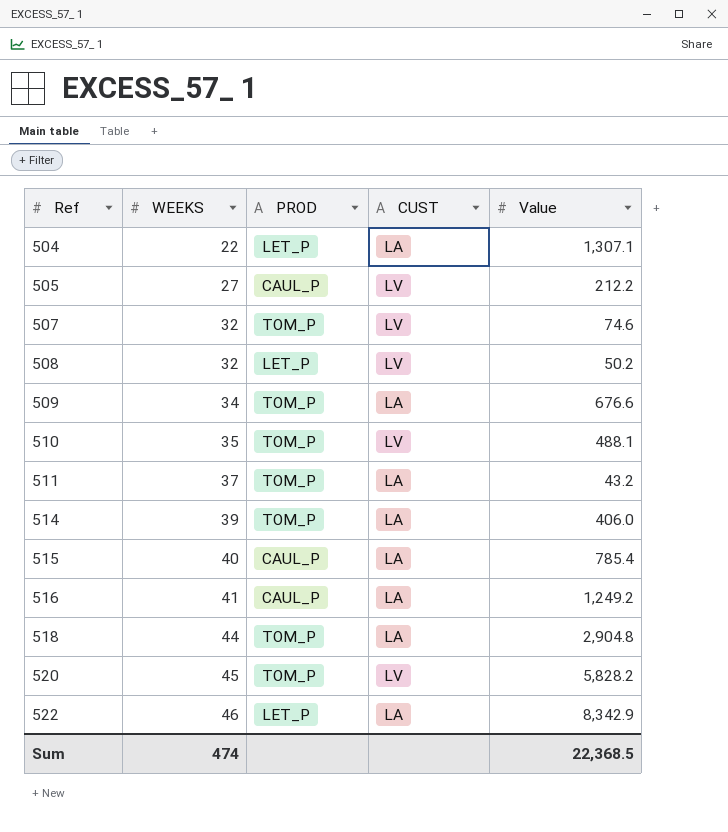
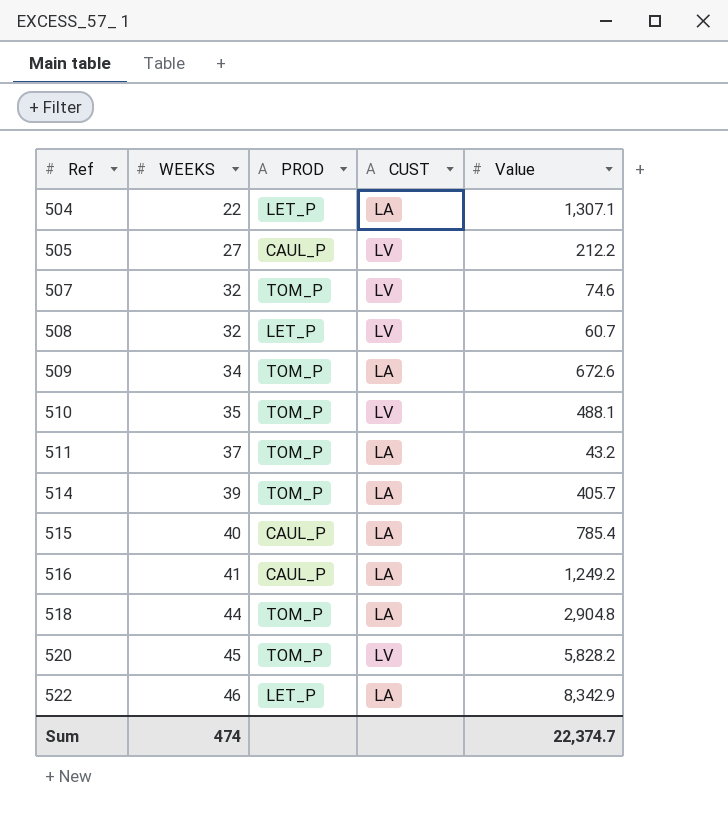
508 | Value: 50.2 -> 60.7
509 | Value: 676.6 -> 672.6
514 | Value: 406.0 -> 405.7
Sum | Value: 22,368.5 -> 22,374.7

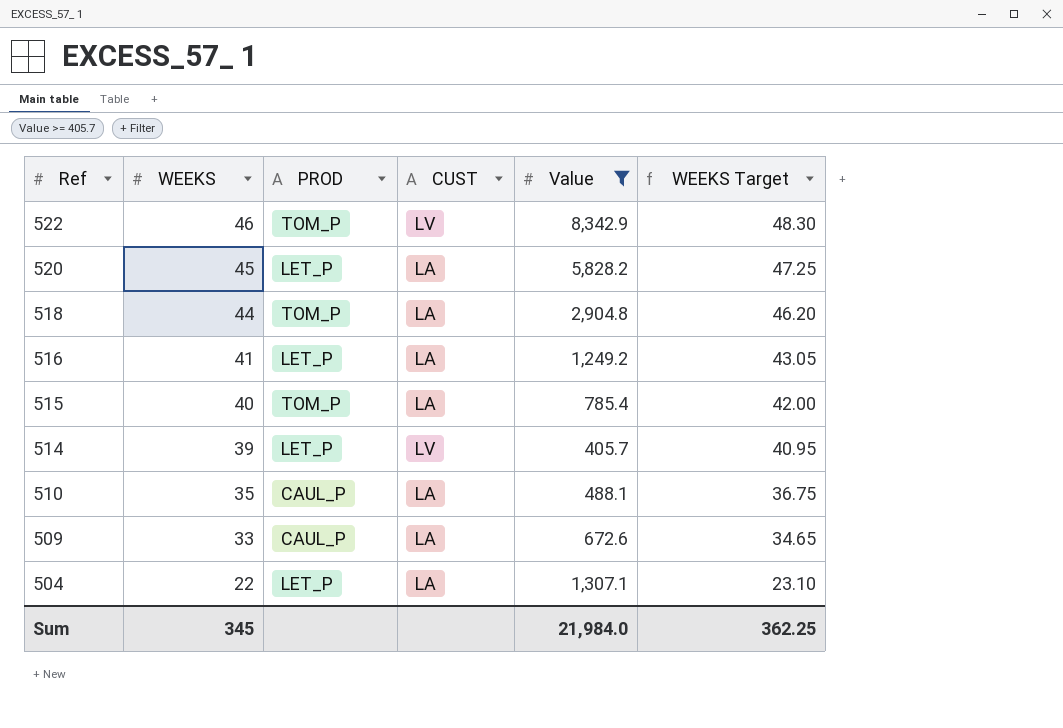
filter: none -> Value >= 405.7
row order: Ref ascending -> Ref descending
column WEEKS Target | formula: none -> [WEEKS] * 1.05
522 | PROD: LET_P -> TOM_P
522 | CUST: LA -> LV
520 | PROD: TOM_P -> LET_P
520 | CUST: LV -> LA
516 | PROD: CAUL_P -> LET_P
515 | PROD: CAUL_P -> TOM_P
514 | PROD: TOM_P -> LET_P
514 | CUST: LA -> LV
510 | PROD: TOM_P -> CAUL_P
510 | CUST: LV -> LA
509 | WEEKS: 34 -> 33
509 | PROD: TOM_P -> CAUL_P
Sum | WEEKS: 474 -> 345
Sum | Value: 22,374.7 -> 21,984.0

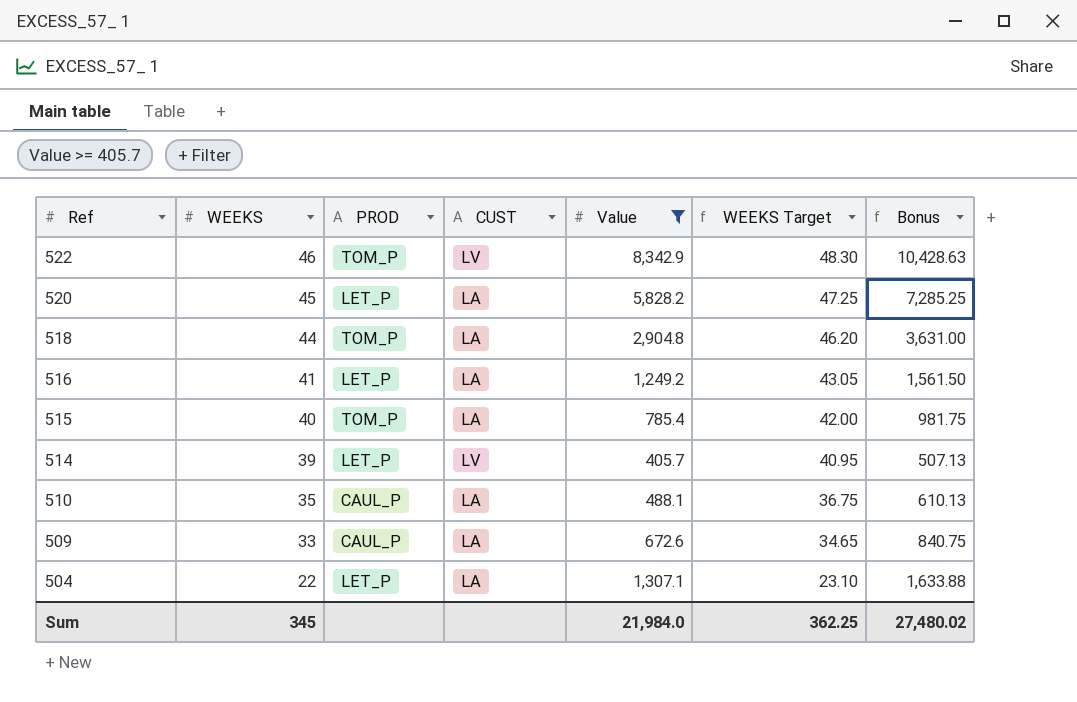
column Bonus | formula: none -> [Value] * 1.25

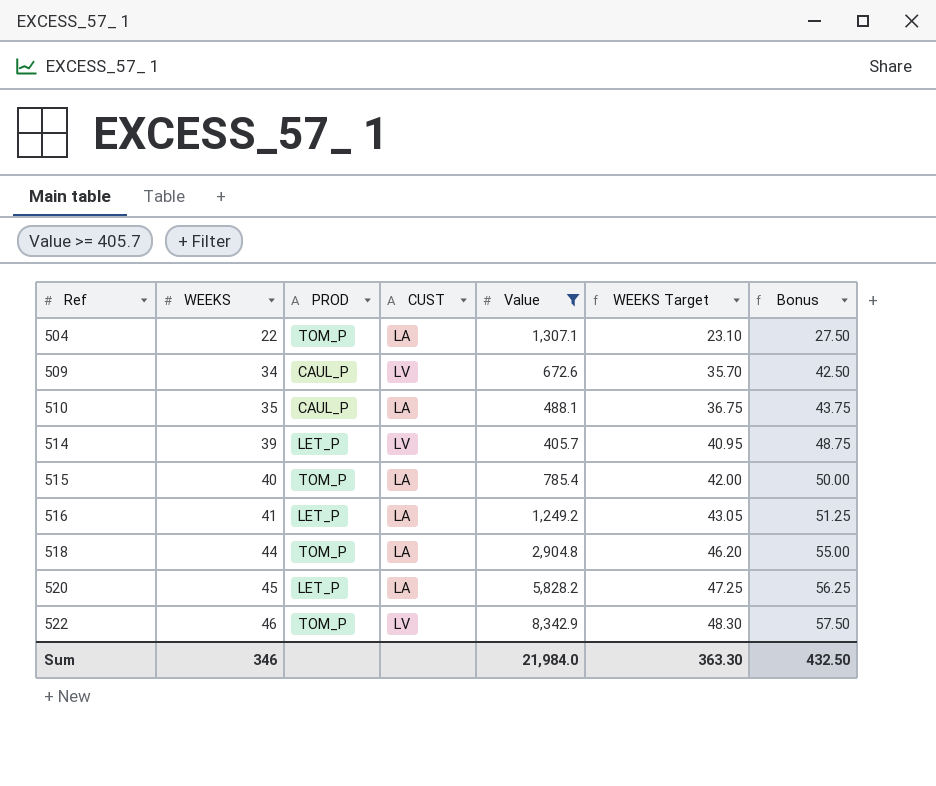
row order: Ref descending -> Ref ascending
column Bonus | formula: [Value] * 1.25 -> [WEEKS] * 1.25
504 | PROD: LET_P -> TOM_P
509 | WEEKS: 33 -> 34
509 | CUST: LA -> LV
509 | WEEKS Target: 34.65 -> 35.70
Sum | WEEKS: 345 -> 346
Sum | WEEKS Target: 362.25 -> 363.30
Sum | Bonus: 27,480.02 -> 432.50

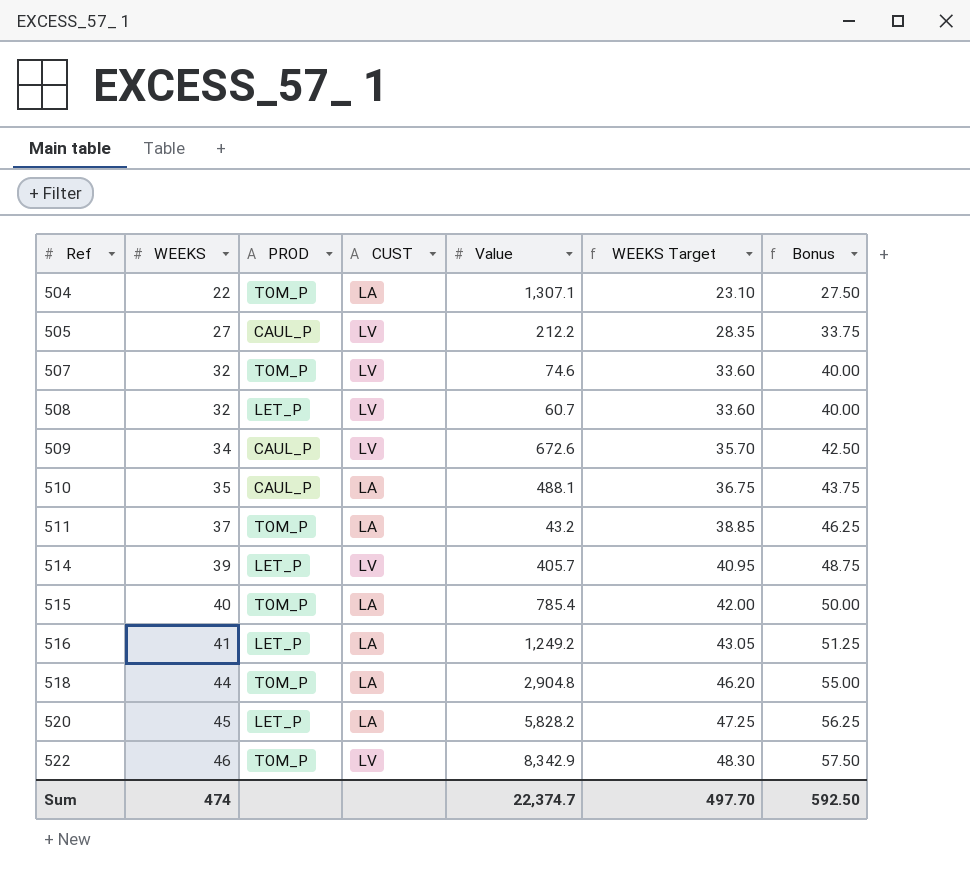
filter: Value >= 405.7 -> none
Sum | WEEKS: 346 -> 474
Sum | Value: 21,984.0 -> 22,374.7
Sum | WEEKS Target: 363.30 -> 497.70
Sum | Bonus: 432.50 -> 592.50

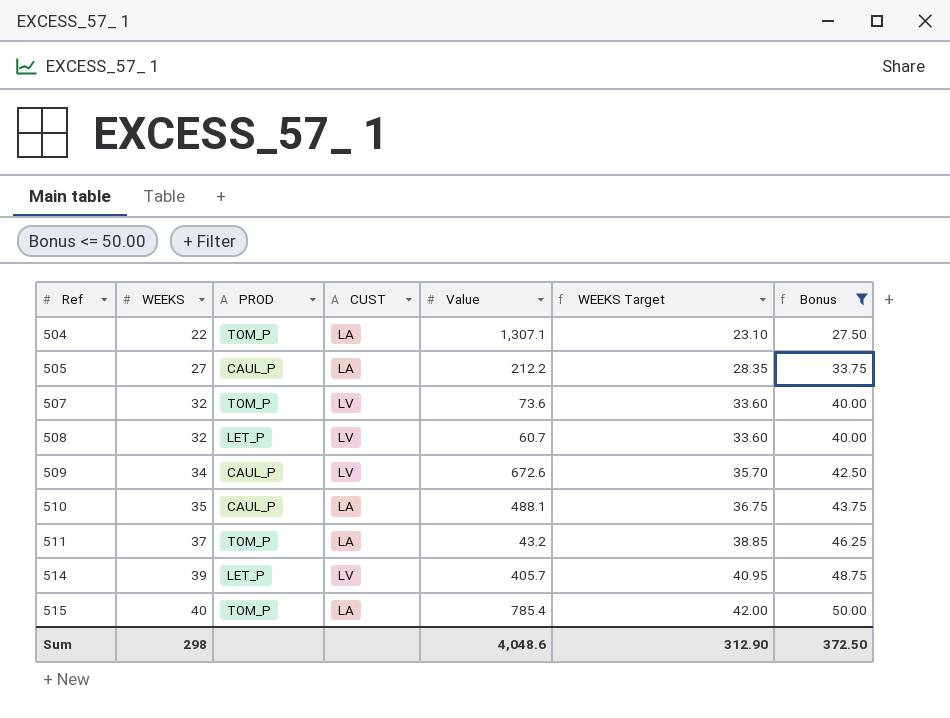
filter: none -> Bonus <= 50.00
505 | CUST: LV -> LA
507 | Value: 74.6 -> 73.6
Sum | WEEKS: 474 -> 298
Sum | Value: 22,374.7 -> 4,048.6
Sum | WEEKS Target: 497.70 -> 312.90
Sum | Bonus: 592.50 -> 372.50

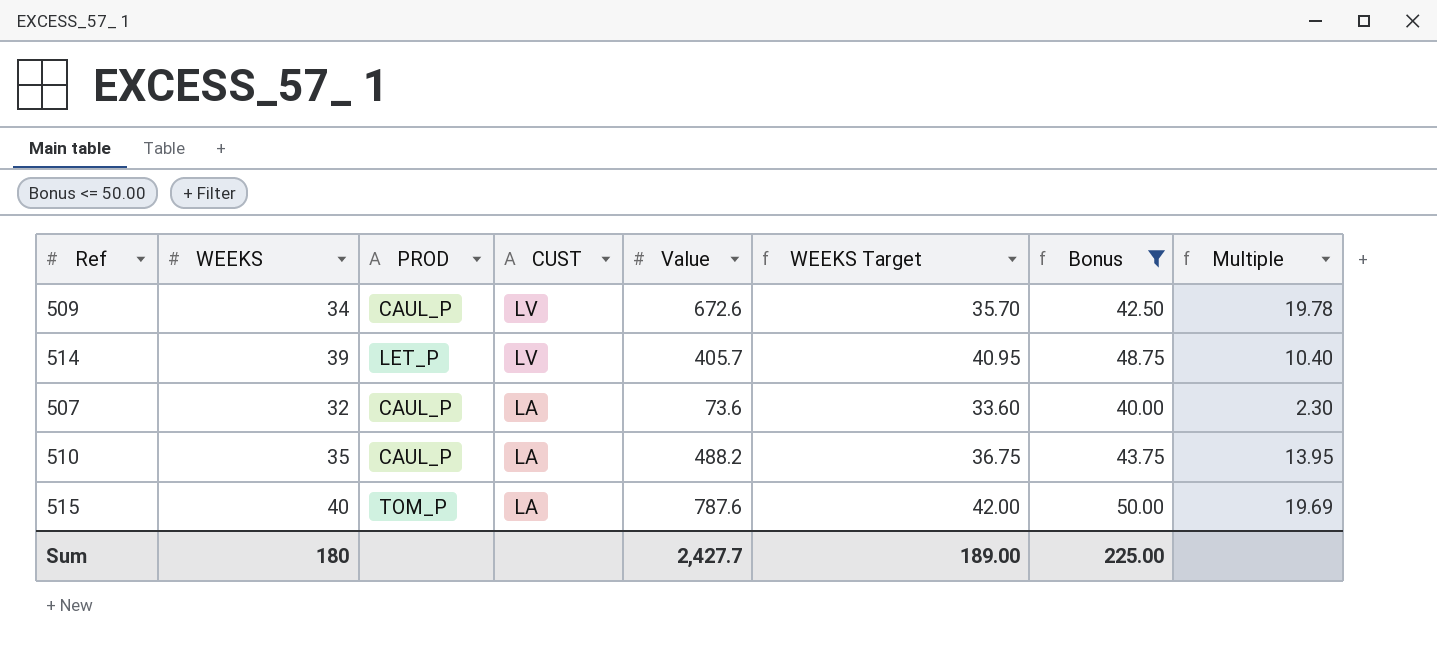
row order: Ref ascending -> CUST descending
column Multiple | formula: none -> [Value] / [WEEKS]
row 504: 22 | TOM_P | LA | 1,307.1 | 23.10 | 27.50 -> none
row 505: 27 | CAUL_P | LA | 212.2 | 28.35 | 33.75 -> none
row 508: 32 | LET_P | LV | 60.7 | 33.60 | 40.00 -> none
row 511: 37 | TOM_P | LA | 43.2 | 38.85 | 46.25 -> none
507 | PROD: TOM_P -> CAUL_P
507 | CUST: LV -> LA
510 | Value: 488.1 -> 488.2
515 | Value: 785.4 -> 787.6
Sum | WEEKS: 298 -> 180
Sum | Value: 4,048.6 -> 2,427.7
Sum | WEEKS Target: 312.90 -> 189.00
Sum | Bonus: 372.50 -> 225.00

